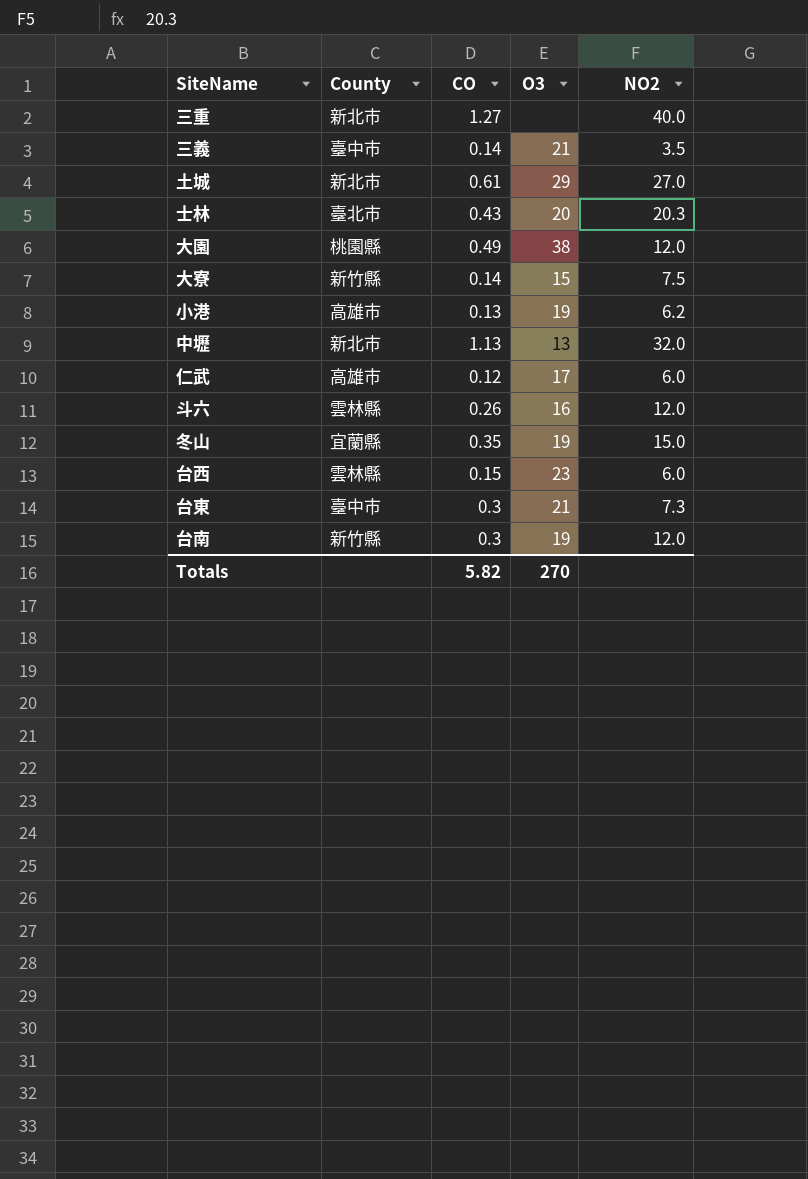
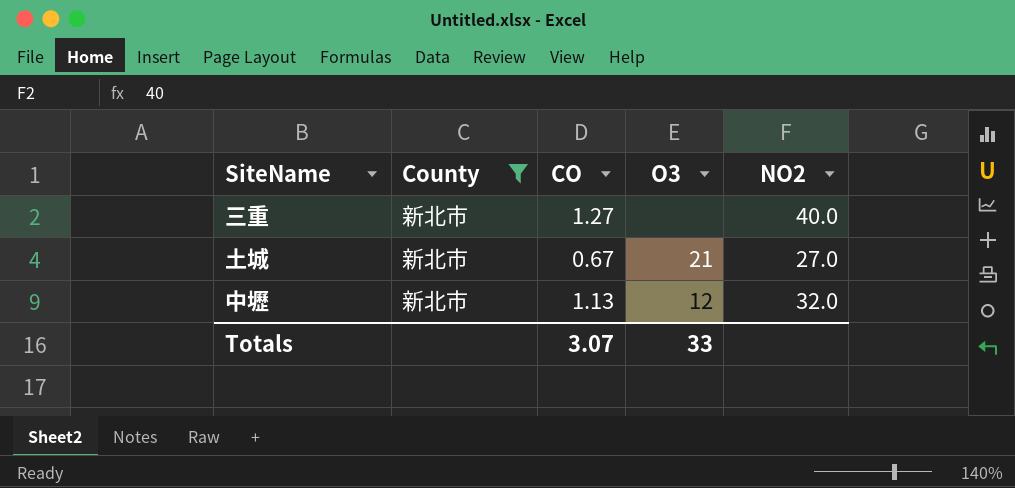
filter: none -> County = 新北市
土城 | CO: 0.61 -> 0.67
土城 | O3: 29 -> 21
中壢 | O3: 13 -> 12
Totals | CO: 5.82 -> 3.07
Totals | O3: 270 -> 33

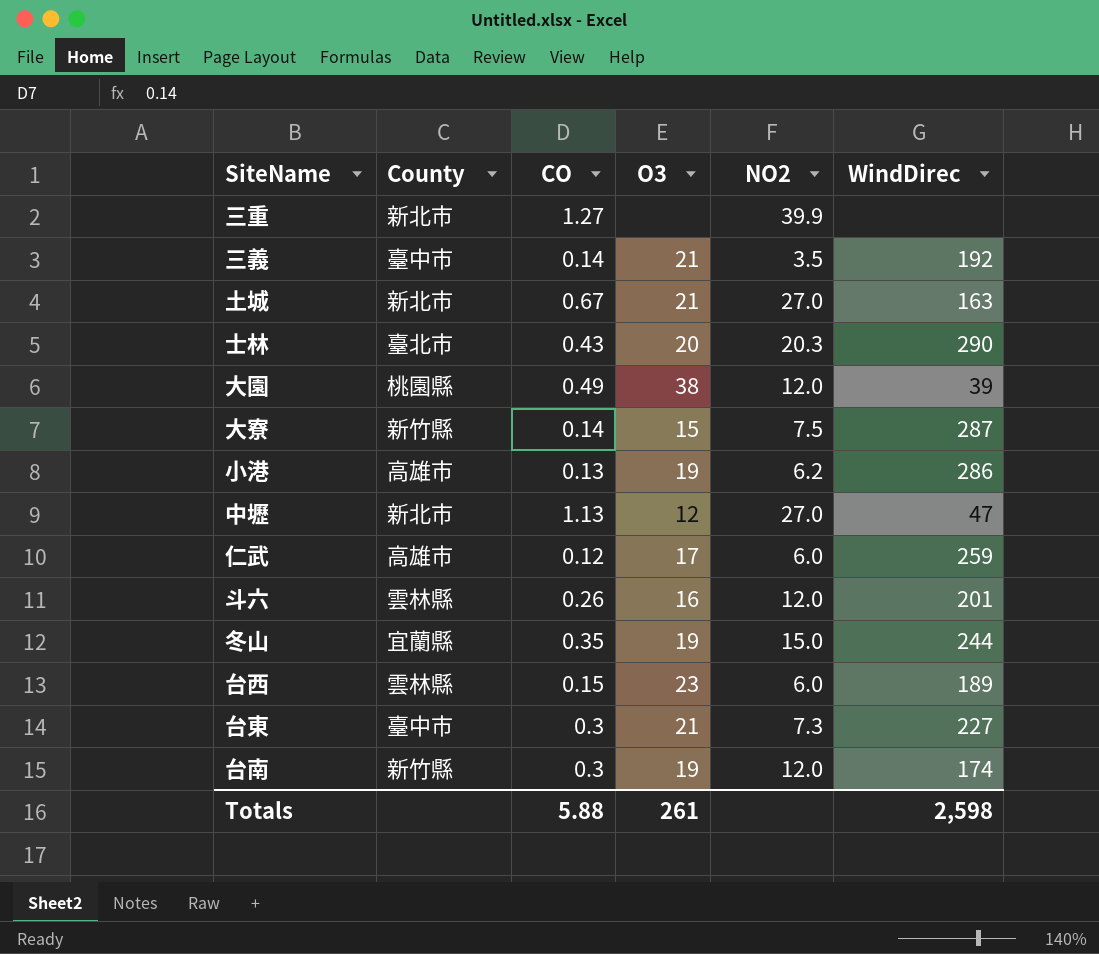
filter: County = 新北市 -> none
column WindDirec | position: none -> 6
三重 | NO2: 40.0 -> 39.9
中壢 | NO2: 32.0 -> 27.0
Totals | CO: 3.07 -> 5.88
Totals | O3: 33 -> 261

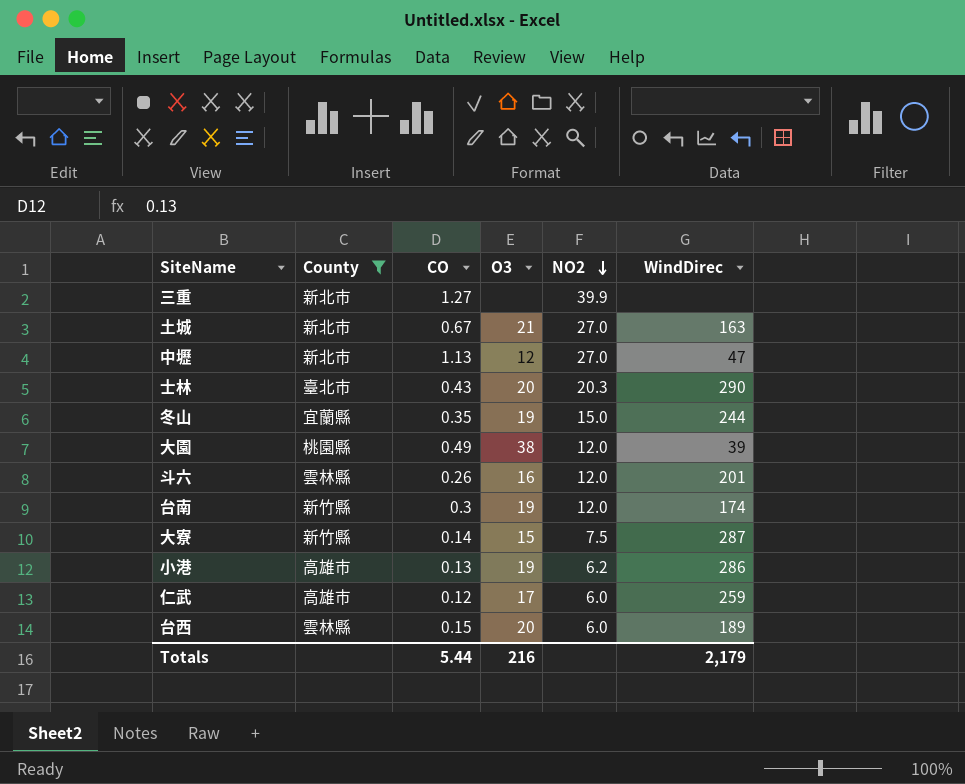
filter: none -> County != 臺中市
row order: none -> NO2 descending
台西 | O3: 23 -> 20
Totals | CO: 5.88 -> 5.44
Totals | O3: 261 -> 216
Totals | WindDirec: 2,598 -> 2,179

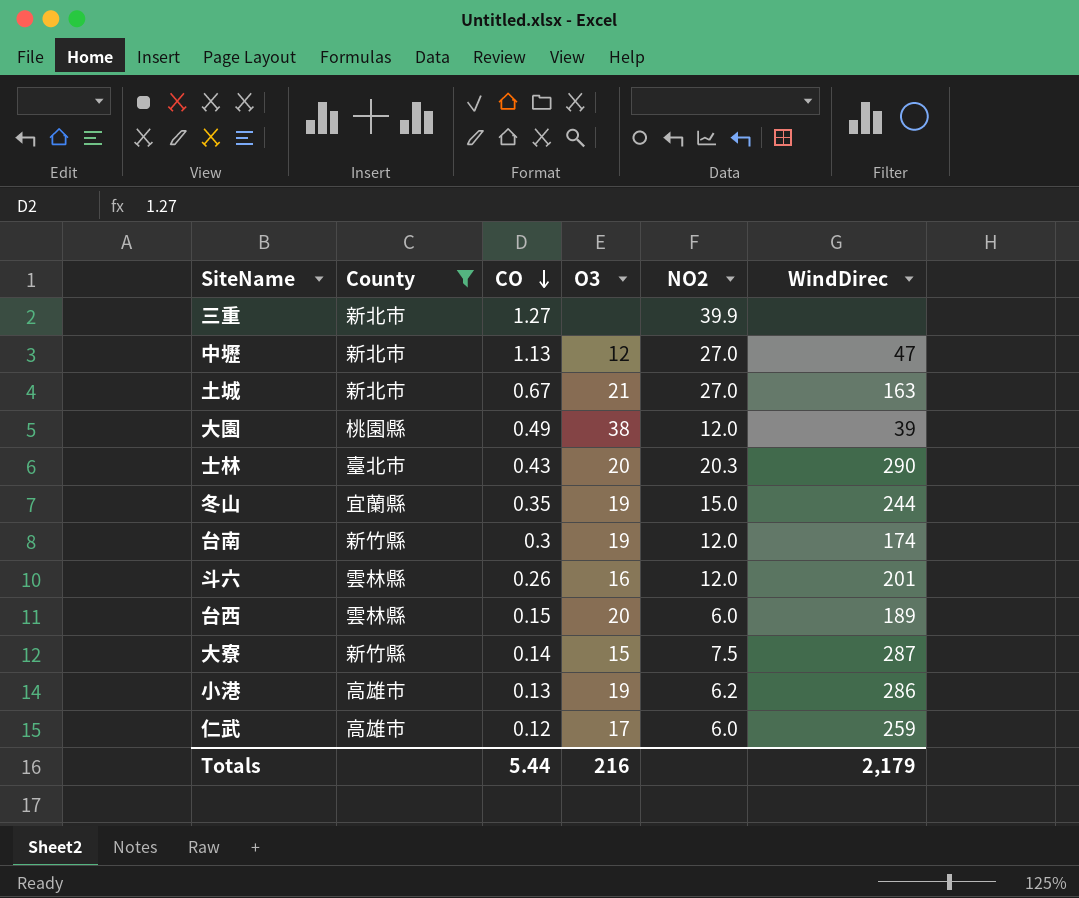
row order: NO2 descending -> CO descending

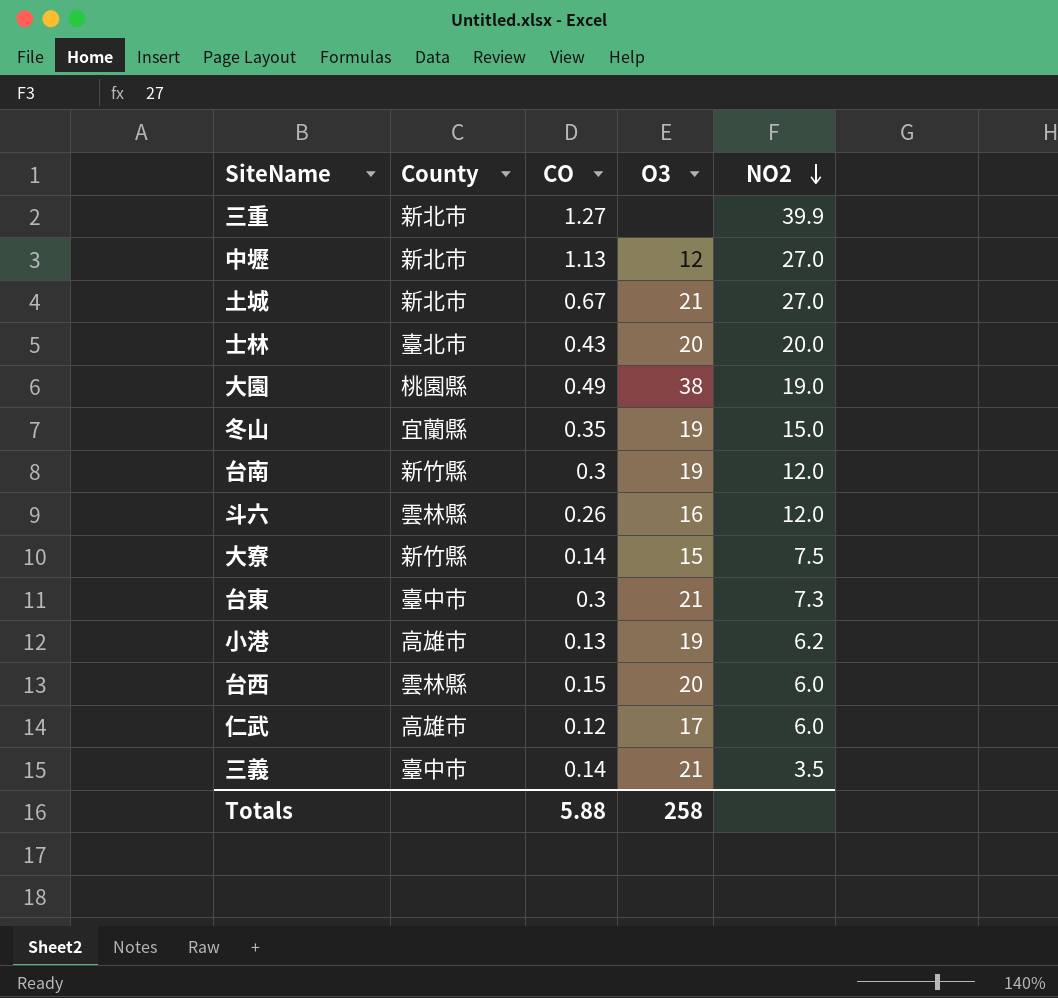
filter: County != 臺中市 -> none
row order: CO descending -> NO2 descending
column WindDirec | position: 6 -> none
士林 | NO2: 20.3 -> 20.0
大園 | NO2: 12.0 -> 19.0
Totals | CO: 5.44 -> 5.88
Totals | O3: 216 -> 258

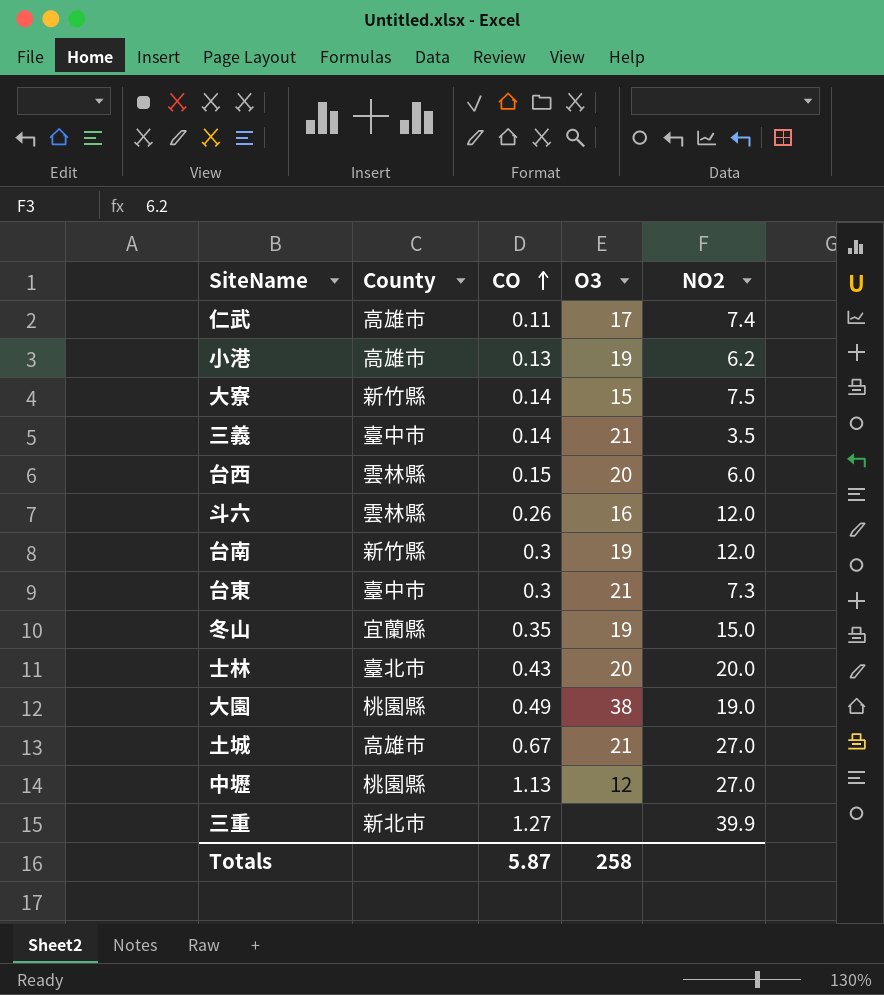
row order: NO2 descending -> CO ascending
仁武 | CO: 0.12 -> 0.11
仁武 | NO2: 6.0 -> 7.4
土城 | County: 新北市 -> 高雄市
中壢 | County: 新北市 -> 桃園縣
Totals | CO: 5.88 -> 5.87

